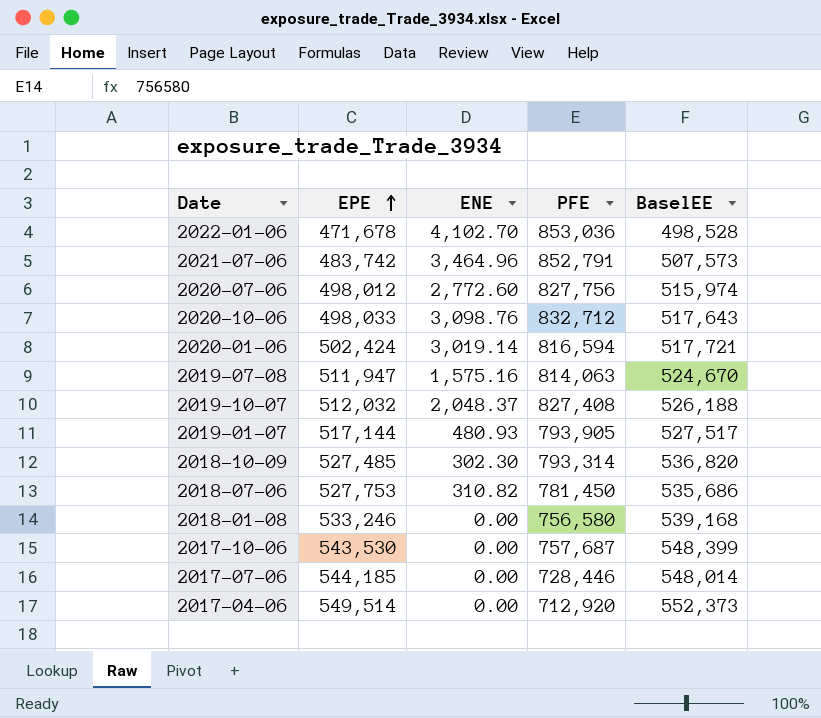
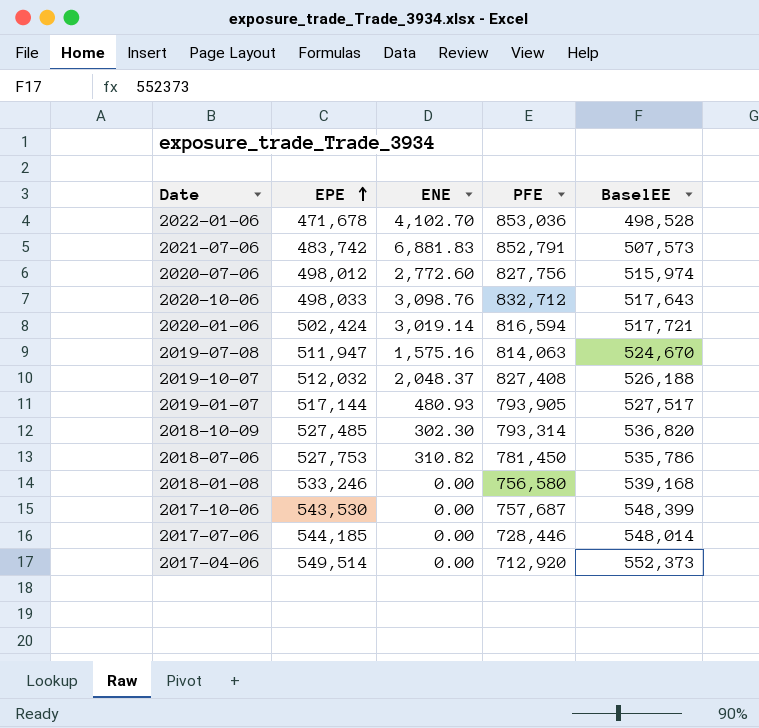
2021-07-06 | ENE: 3,464.96 -> 6,881.83
2018-07-06 | BaselEE: 535,686 -> 535,786

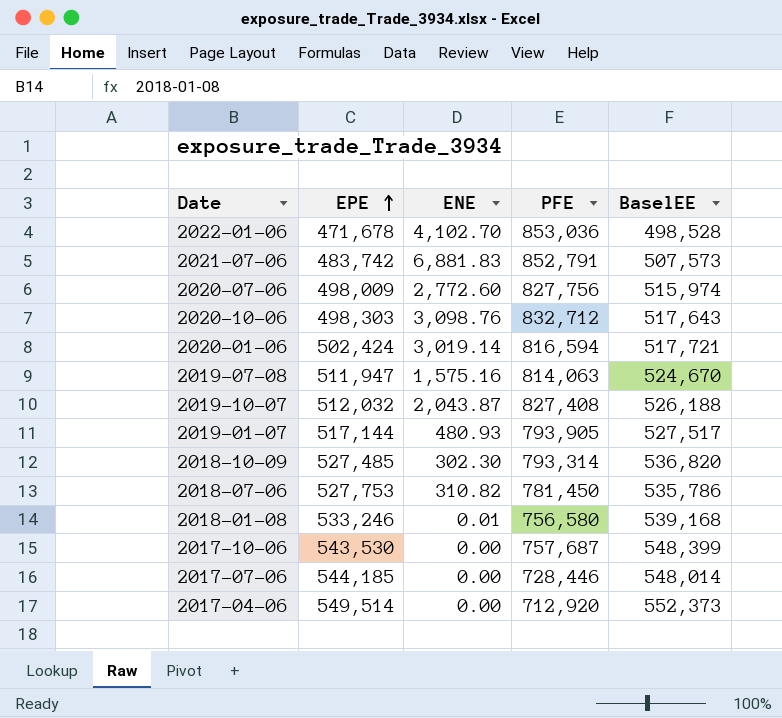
2020-07-06 | EPE: 498,012 -> 498,009
2020-10-06 | EPE: 498,033 -> 498,303
2019-10-07 | ENE: 2,048.37 -> 2,043.87
2018-01-08 | ENE: 0.00 -> 0.01

